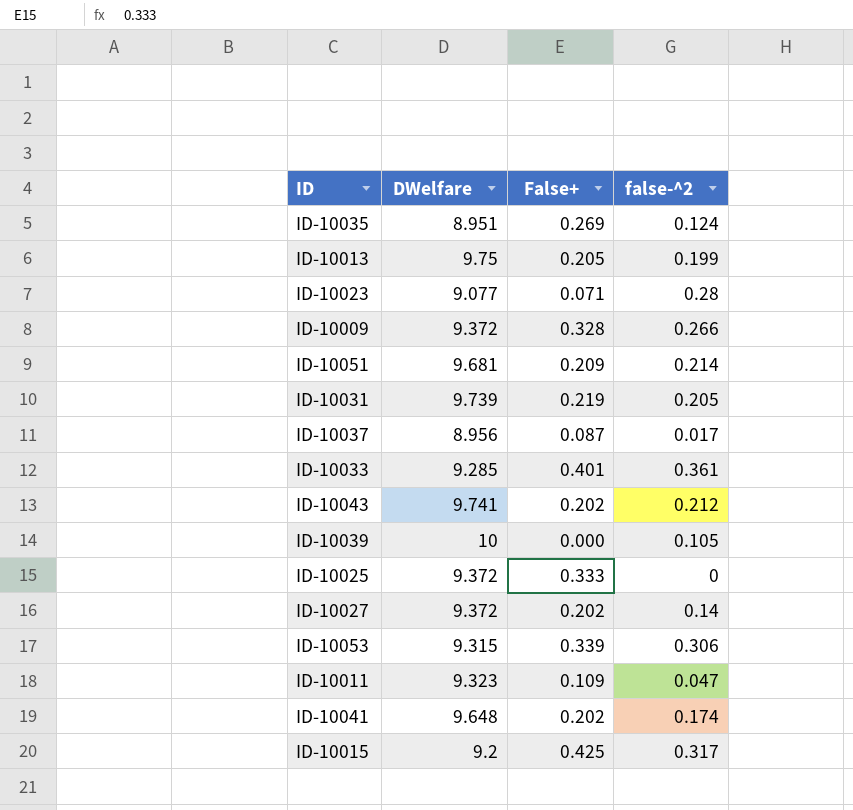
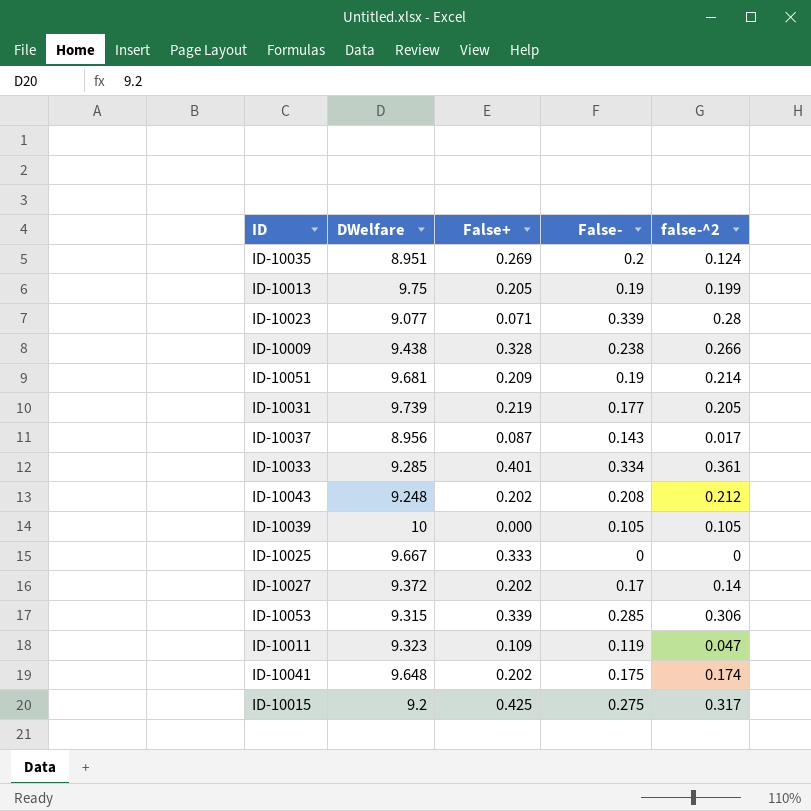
column False- | position: none -> 4
ID-10009 | DWelfare: 9.372 -> 9.438
ID-10043 | DWelfare: 9.741 -> 9.248
ID-10025 | DWelfare: 9.372 -> 9.667

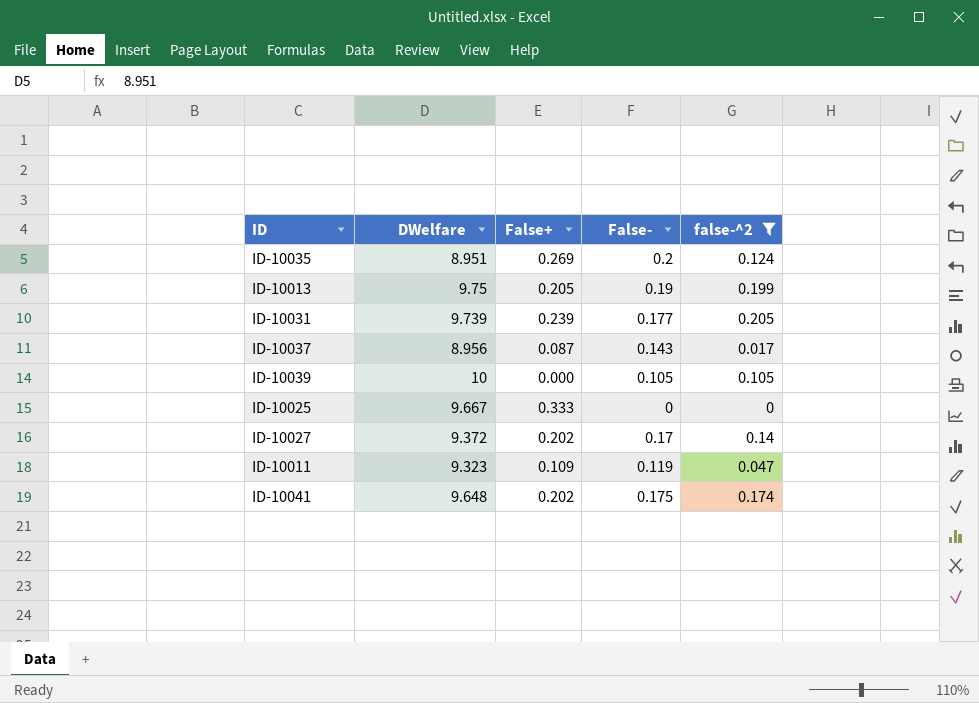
filter: none -> false-^2 <= 0.205
ID-10031 | False+: 0.219 -> 0.239

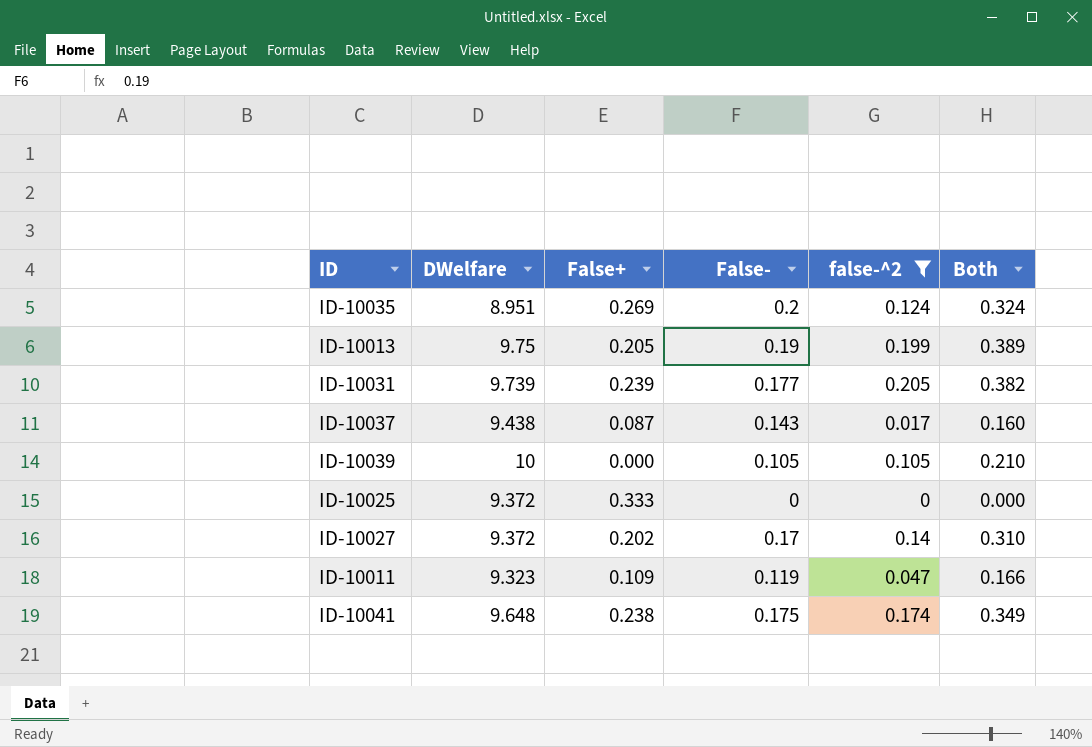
column Both | formula: none -> [False-] + [false-^2]
ID-10037 | DWelfare: 8.956 -> 9.438
ID-10025 | DWelfare: 9.667 -> 9.372
ID-10041 | False+: 0.202 -> 0.238

